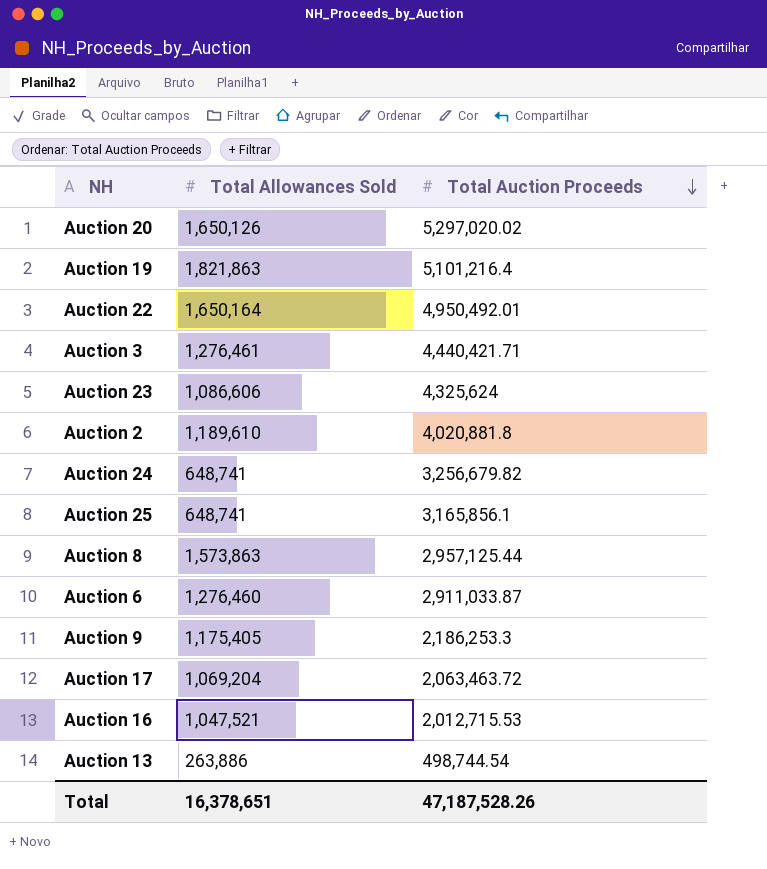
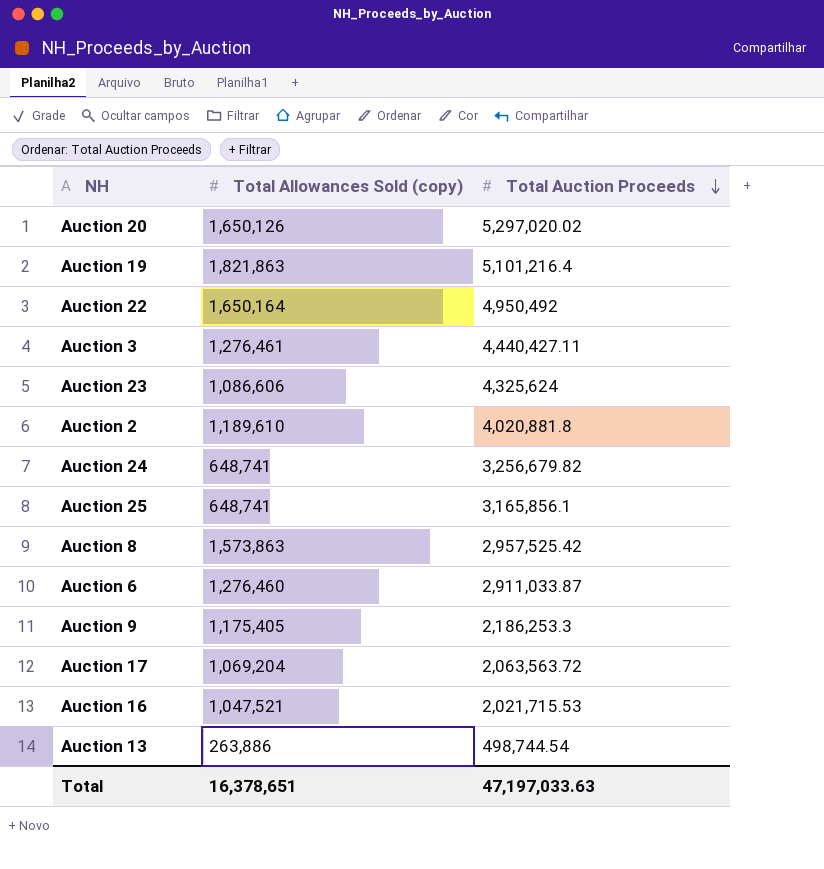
column name: Total Allowances Sold -> Total Allowances Sold (copy)
Auction 22 | Total Auction Proceeds: 4,950,492.01 -> 4,950,492
Auction 3 | Total Auction Proceeds: 4,440,421.71 -> 4,440,427.11
Auction 8 | Total Auction Proceeds: 2,957,125.44 -> 2,957,525.42
Auction 17 | Total Auction Proceeds: 2,063,463.72 -> 2,063,563.72
Auction 16 | Total Auction Proceeds: 2,012,715.53 -> 2,021,715.53
Total | Total Auction Proceeds: 47,187,528.26 -> 47,197,033.63

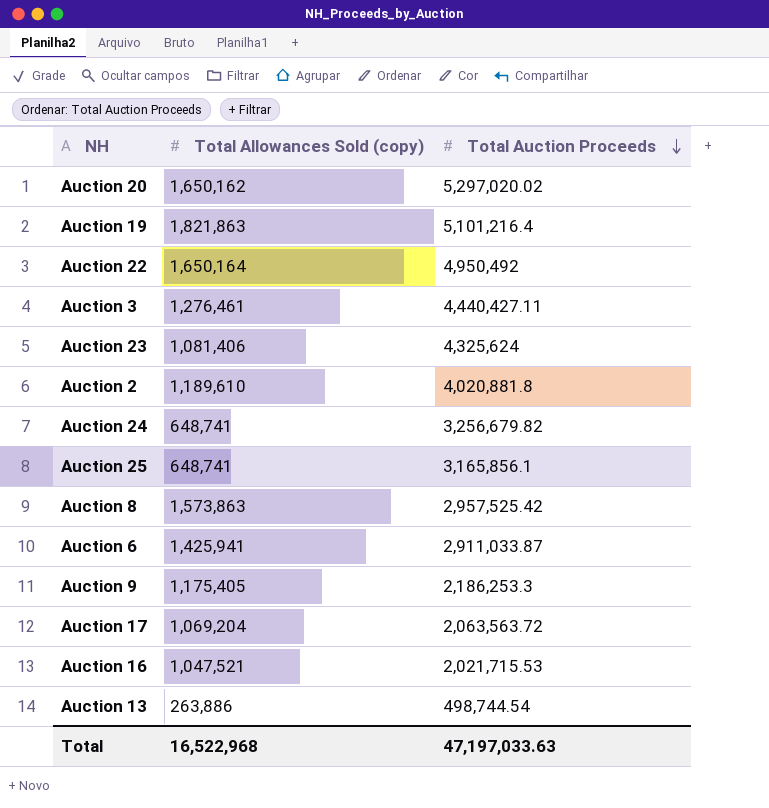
Auction 20 | Total Allowances Sold (copy): 1,650,126 -> 1,650,162
Auction 23 | Total Allowances Sold (copy): 1,086,606 -> 1,081,406
Auction 6 | Total Allowances Sold (copy): 1,276,460 -> 1,425,941
Total | Total Allowances Sold (copy): 16,378,651 -> 16,522,968

